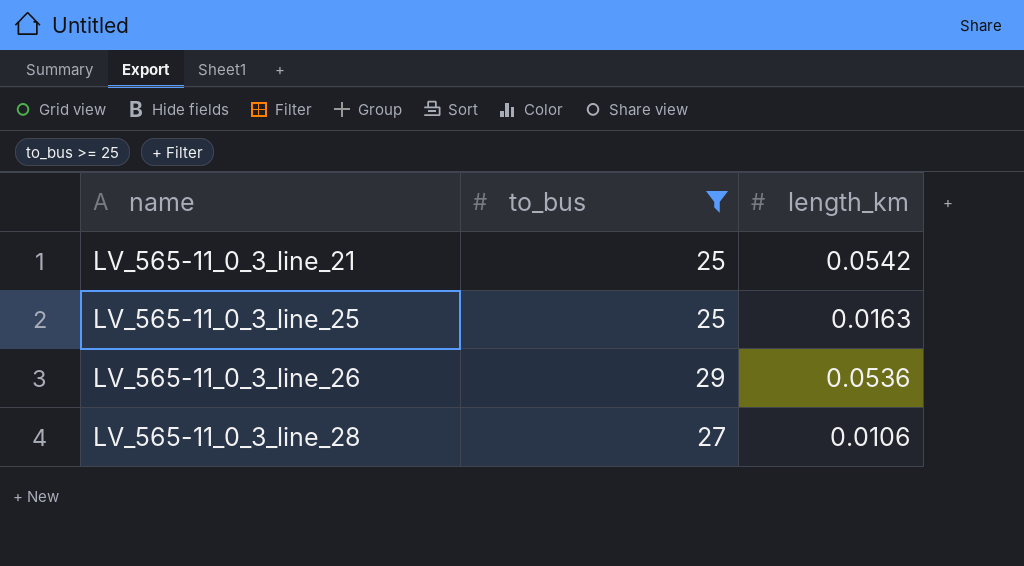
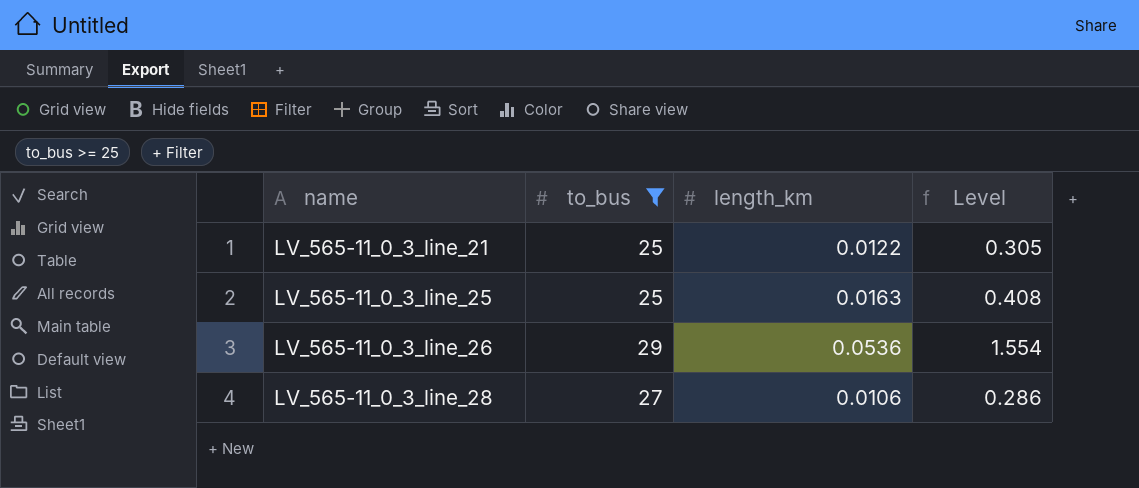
column Level | formula: none -> [to_bus] * [length_km]
LV_565-11_0_3_line_21 | length_km: 0.0542 -> 0.0122

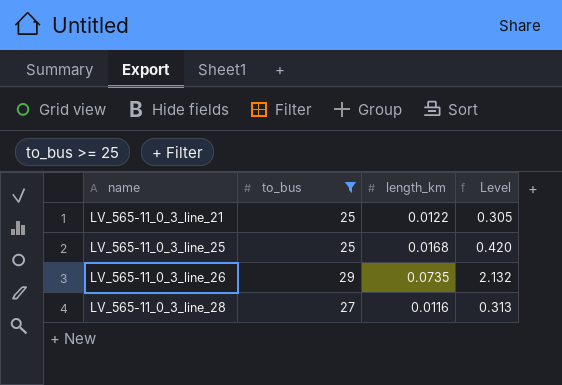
LV_565-11_0_3_line_25 | length_km: 0.0163 -> 0.0168
LV_565-11_0_3_line_25 | Level: 0.408 -> 0.420
LV_565-11_0_3_line_26 | length_km: 0.0536 -> 0.0735
LV_565-11_0_3_line_26 | Level: 1.554 -> 2.132
LV_565-11_0_3_line_28 | length_km: 0.0106 -> 0.0116
LV_565-11_0_3_line_28 | Level: 0.286 -> 0.313

